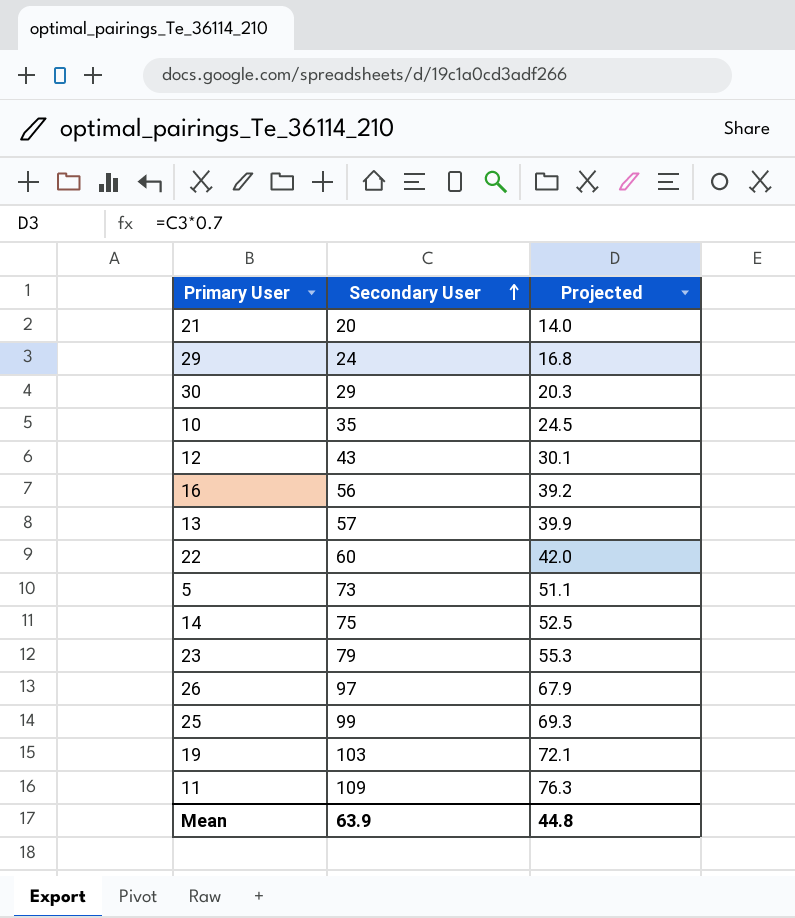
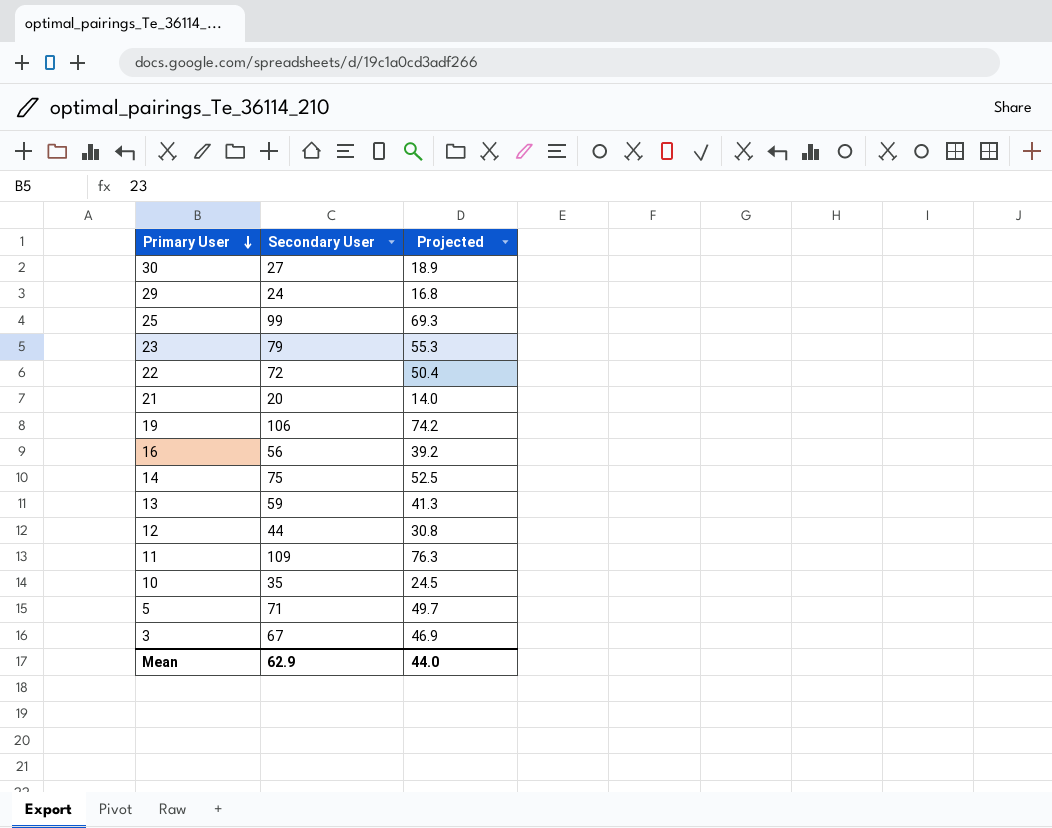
row order: Secondary User ascending -> Primary User descending
row 26: 97 | 67.9 -> none
30 | Secondary User: 29 -> 27
30 | Projected: 20.3 -> 18.9
22 | Secondary User: 60 -> 72
22 | Projected: 42.0 -> 50.4
19 | Secondary User: 103 -> 106
19 | Projected: 72.1 -> 74.2
13 | Secondary User: 57 -> 59
13 | Projected: 39.9 -> 41.3
12 | Secondary User: 43 -> 44
12 | Projected: 30.1 -> 30.8
5 | Secondary User: 73 -> 71
5 | Projected: 51.1 -> 49.7
row 3: none -> 67 | 46.9
Mean | Secondary User: 63.9 -> 62.9
Mean | Projected: 44.8 -> 44.0

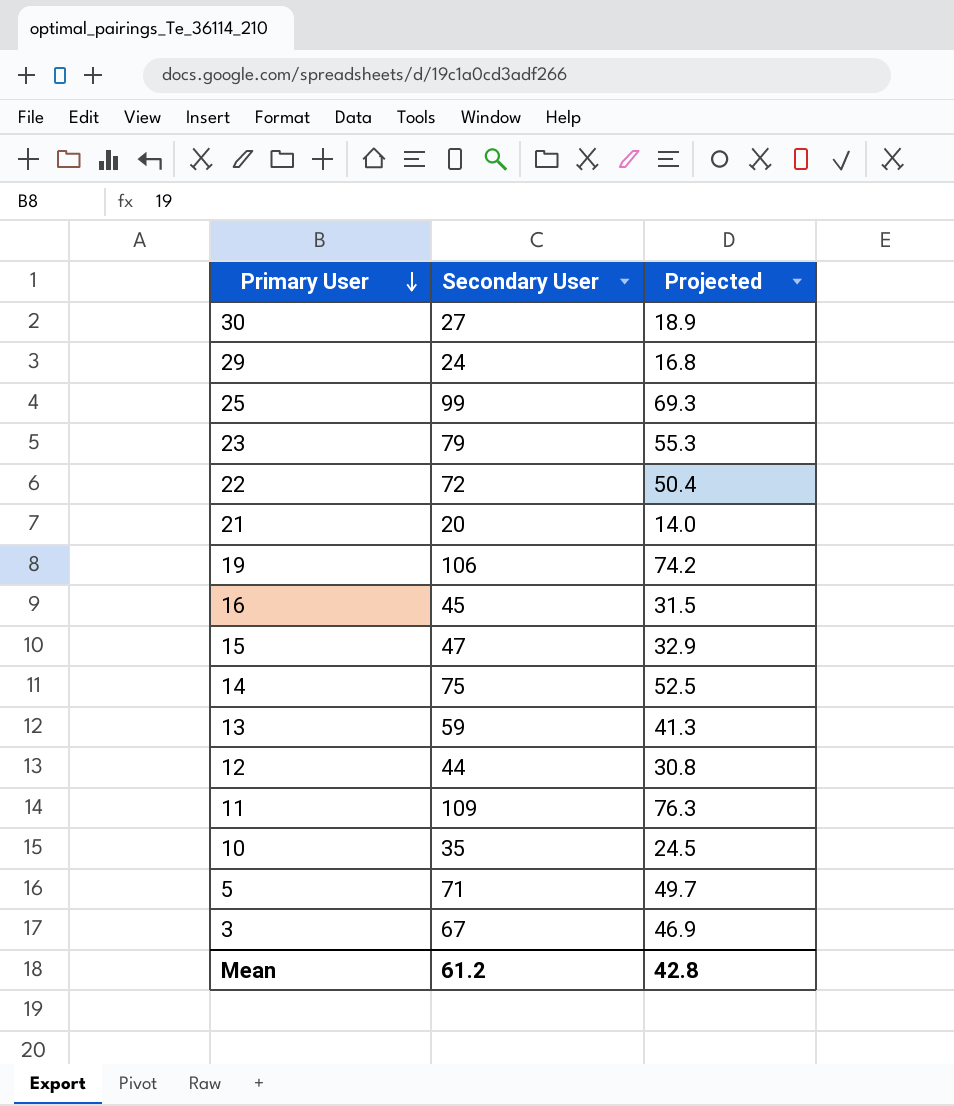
16 | Secondary User: 56 -> 45
16 | Projected: 39.2 -> 31.5
row 15: none -> 47 | 32.9
Mean | Secondary User: 62.9 -> 61.2
Mean | Projected: 44.0 -> 42.8

